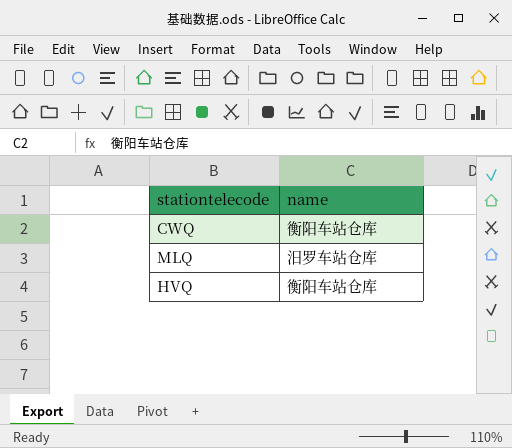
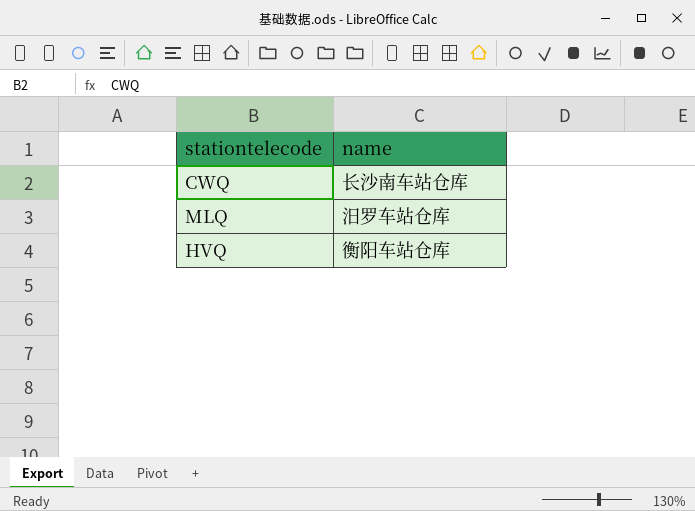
CWQ | name: 衡阳车站仓库 -> 长沙南车站仓库

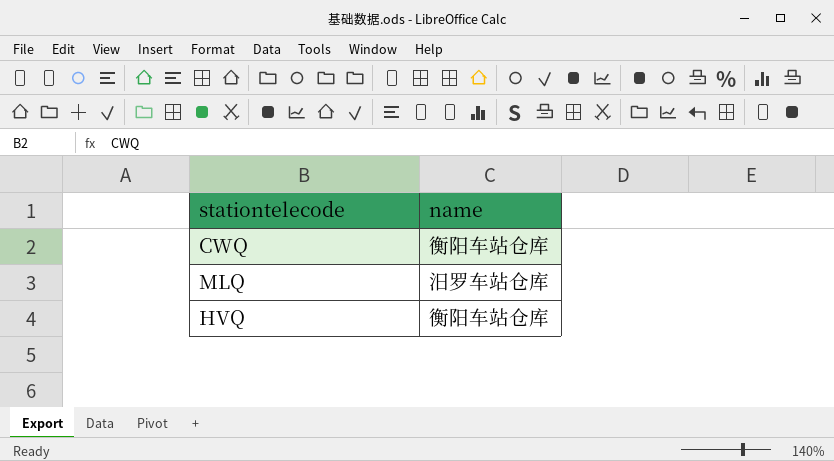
CWQ | name: 长沙南车站仓库 -> 衡阳车站仓库

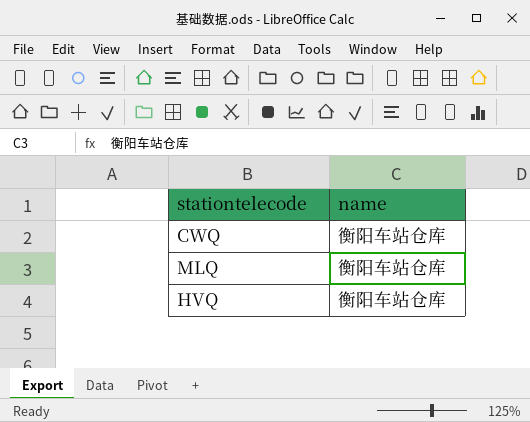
MLQ | name: 汨罗车站仓库 -> 衡阳车站仓库

